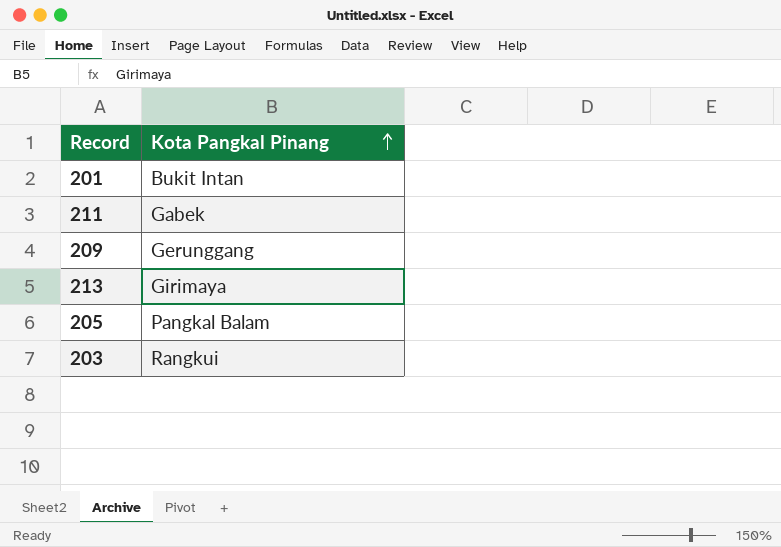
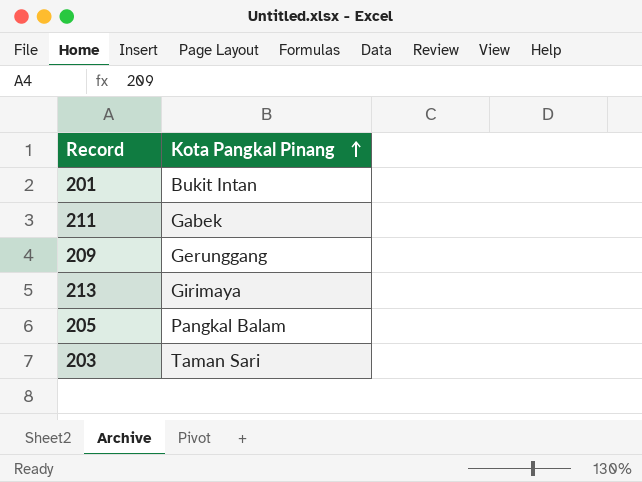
203 | Kota Pangkal Pinang: Rangkui -> Taman Sari

